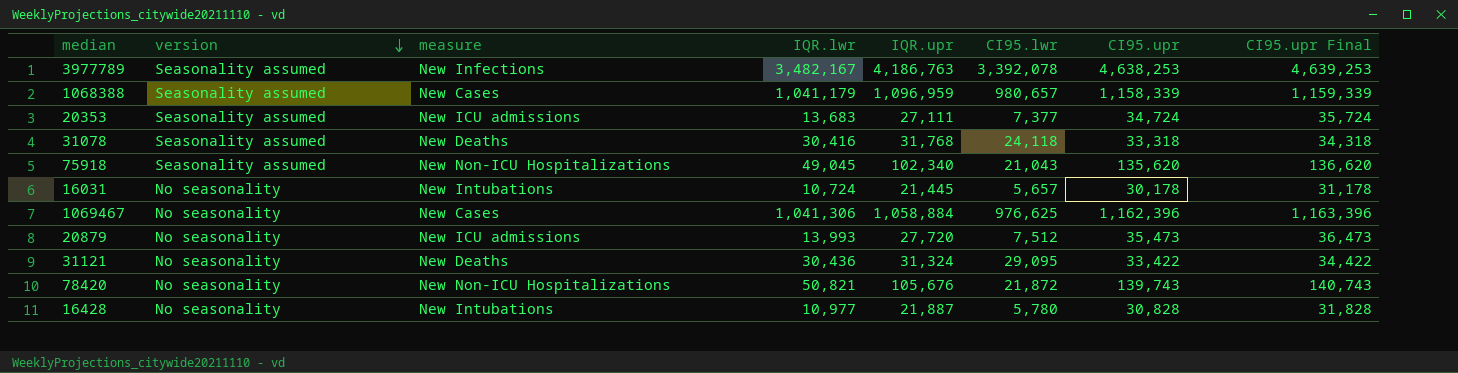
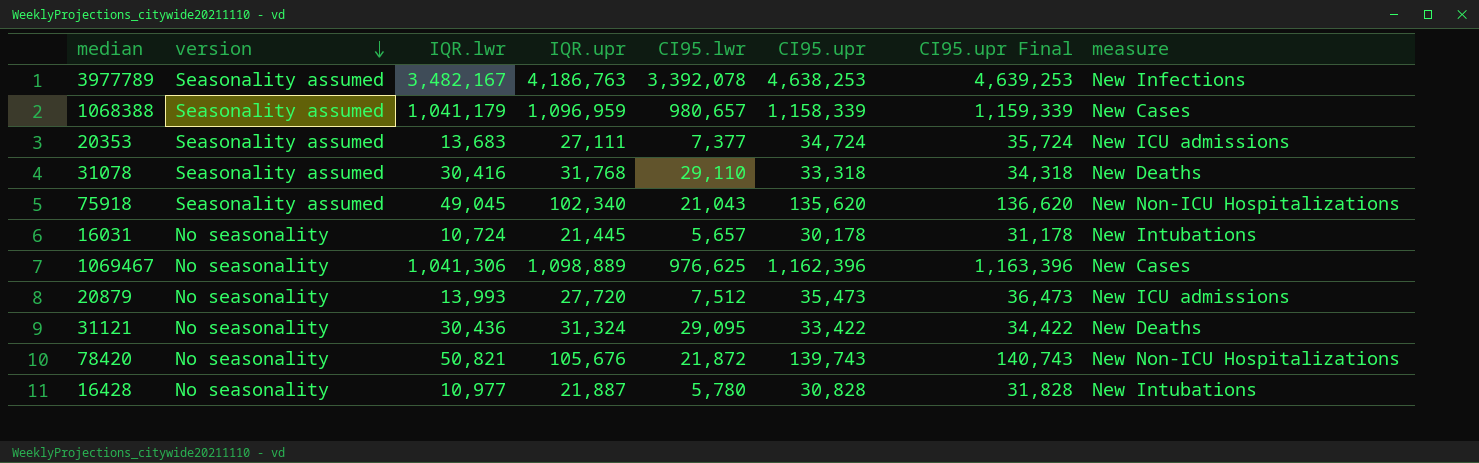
column measure | position: 3 -> 8
31078 | CI95.lwr: 24,118 -> 29,110
1069467 | IQR.upr: 1,058,884 -> 1,098,889

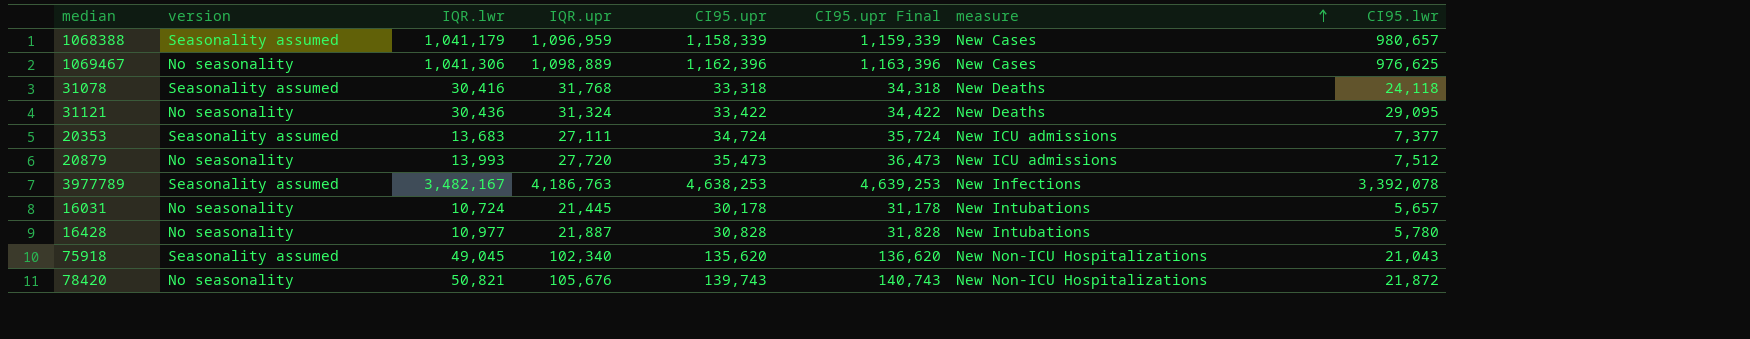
row order: version descending -> measure ascending
column CI95.lwr | position: 5 -> 8
31078 | CI95.lwr: 29,110 -> 24,118

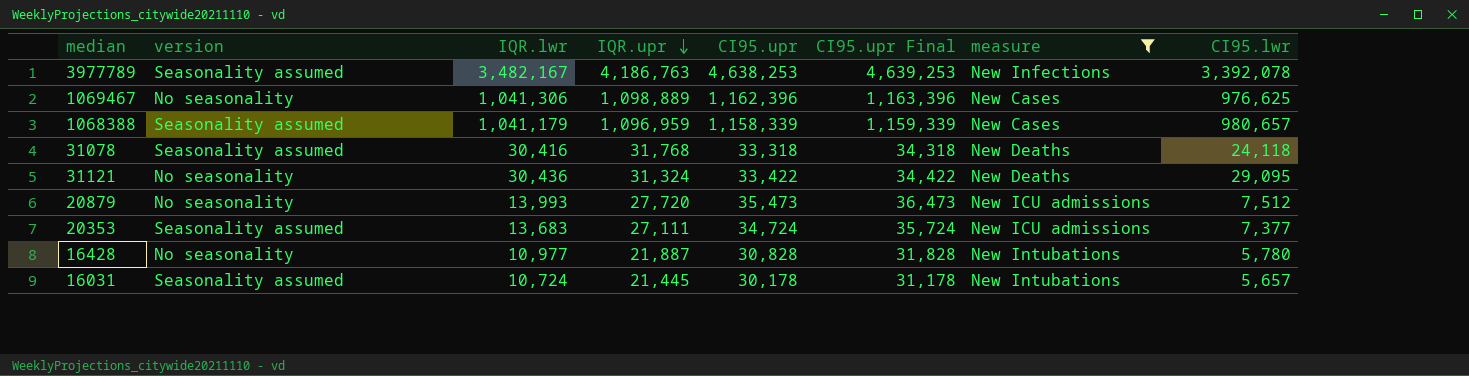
filter: none -> measure != New Non-ICU Hospitalizations
row order: measure ascending -> IQR.upr descending
16031 | version: No seasonality -> Seasonality assumed

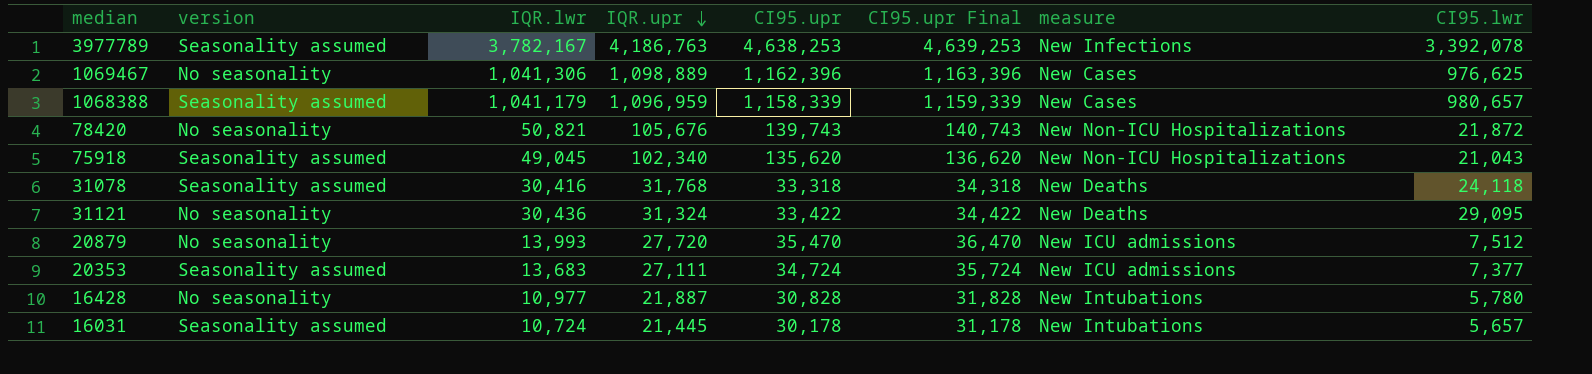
filter: measure != New Non-ICU Hospitalizations -> none
3977789 | IQR.lwr: 3,482,167 -> 3,782,167
20879 | CI95.upr: 35,473 -> 35,470
20879 | CI95.upr Final: 36,473 -> 36,470

